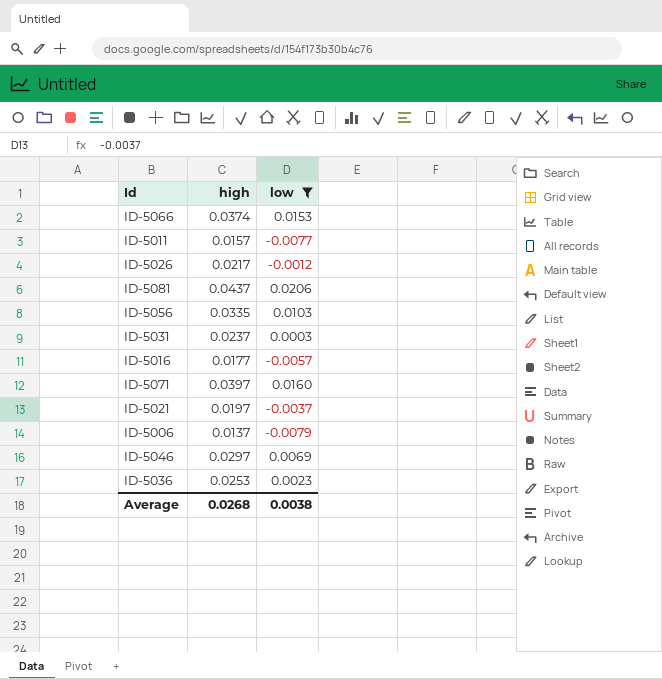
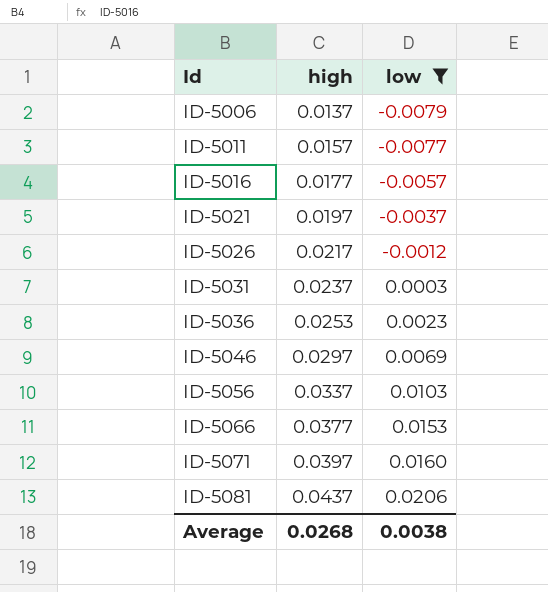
row order: none -> Id ascending
ID-5056 | high: 0.0335 -> 0.0337
ID-5066 | high: 0.0374 -> 0.0377

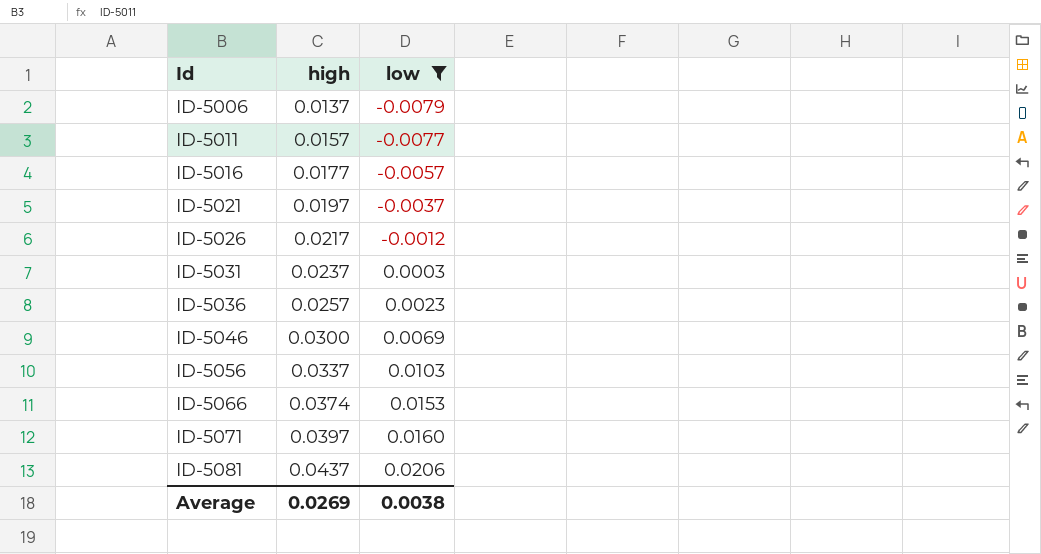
ID-5036 | high: 0.0253 -> 0.0257
ID-5046 | high: 0.0297 -> 0.0300
ID-5066 | high: 0.0377 -> 0.0374
Average | high: 0.0268 -> 0.0269

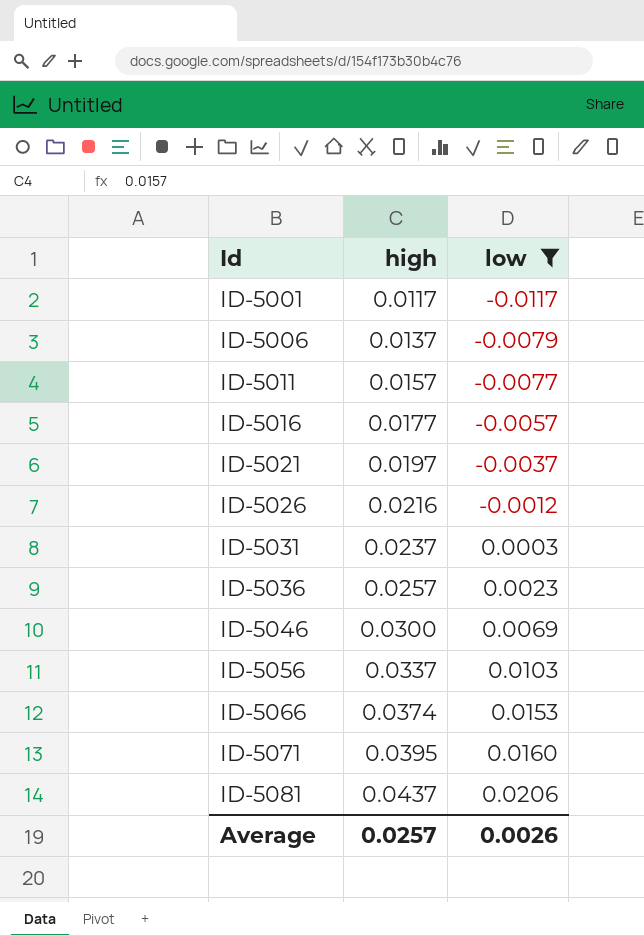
row ID-5001: none -> 0.0117 | -0.0117
ID-5026 | high: 0.0217 -> 0.0216
ID-5071 | high: 0.0397 -> 0.0395
Average | high: 0.0269 -> 0.0257
Average | low: 0.0038 -> 0.0026

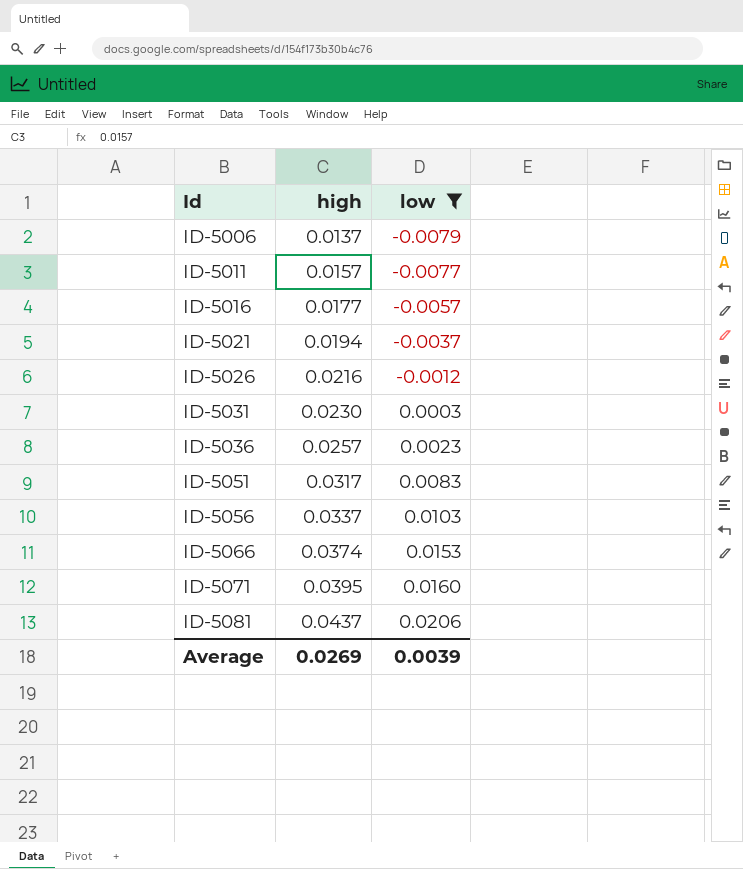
row ID-5001: 0.0117 | -0.0117 -> none
row ID-5046: 0.0300 | 0.0069 -> none
ID-5021 | high: 0.0197 -> 0.0194
ID-5031 | high: 0.0237 -> 0.0230
row ID-5051: none -> 0.0317 | 0.0083
Average | high: 0.0257 -> 0.0269
Average | low: 0.0026 -> 0.0039

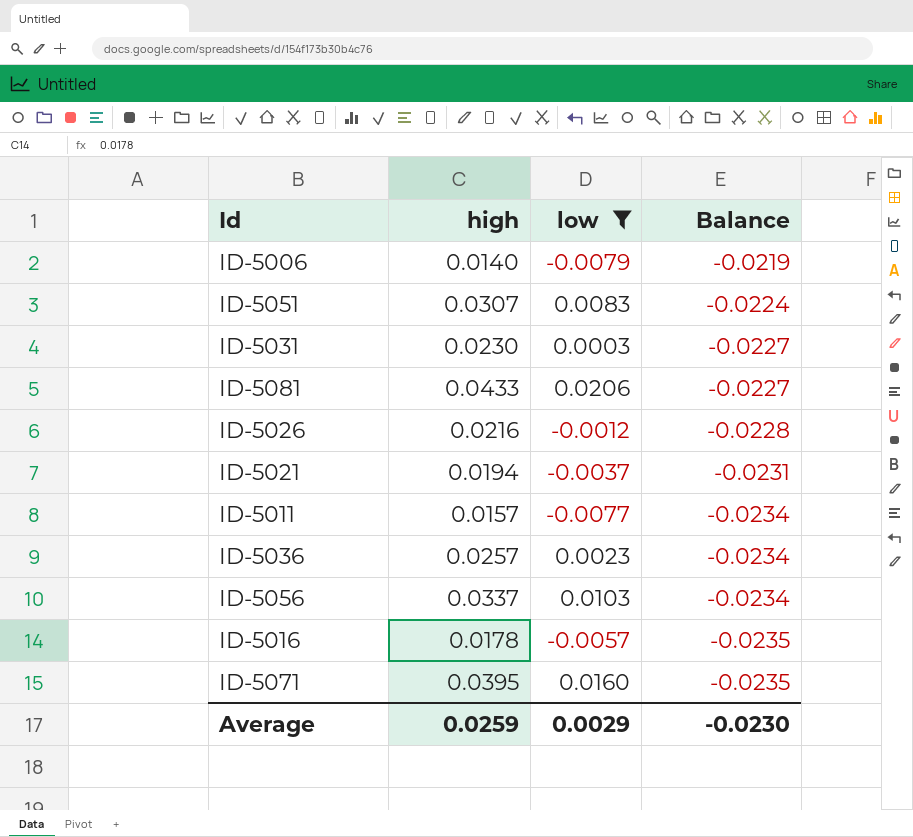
row order: Id ascending -> Balance descending
column Balance | formula: none -> [low] - [high]
row ID-5066: 0.0374 | 0.0153 -> none
ID-5006 | high: 0.0137 -> 0.0140
ID-5051 | high: 0.0317 -> 0.0307
ID-5081 | high: 0.0437 -> 0.0433
ID-5016 | high: 0.0177 -> 0.0178
Average | high: 0.0269 -> 0.0259
Average | low: 0.0039 -> 0.0029

